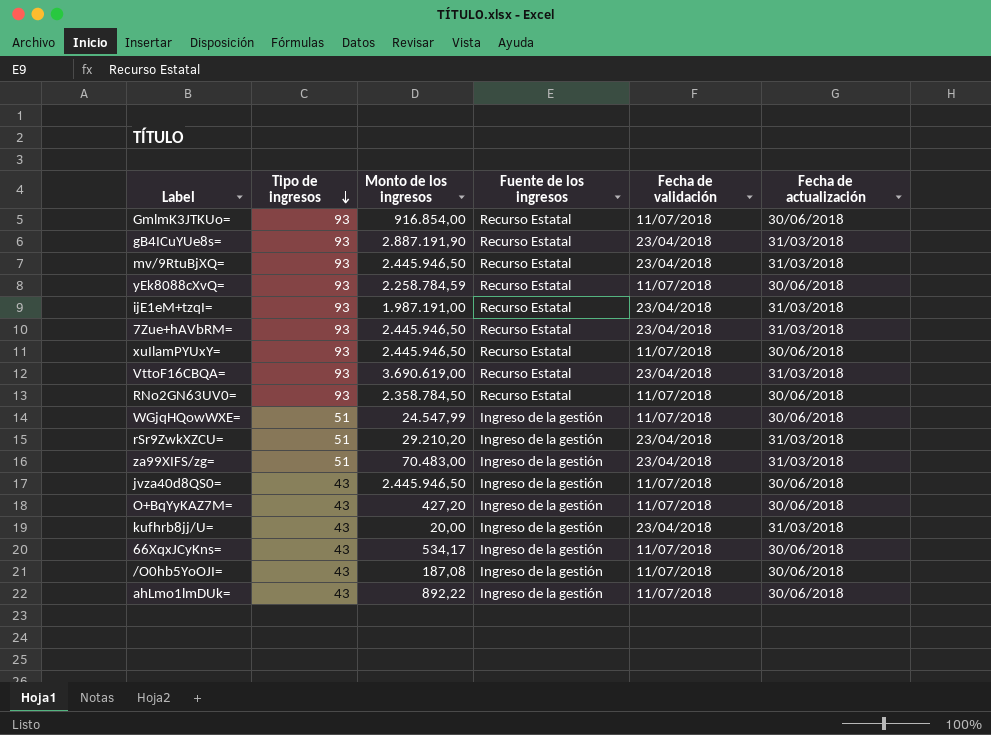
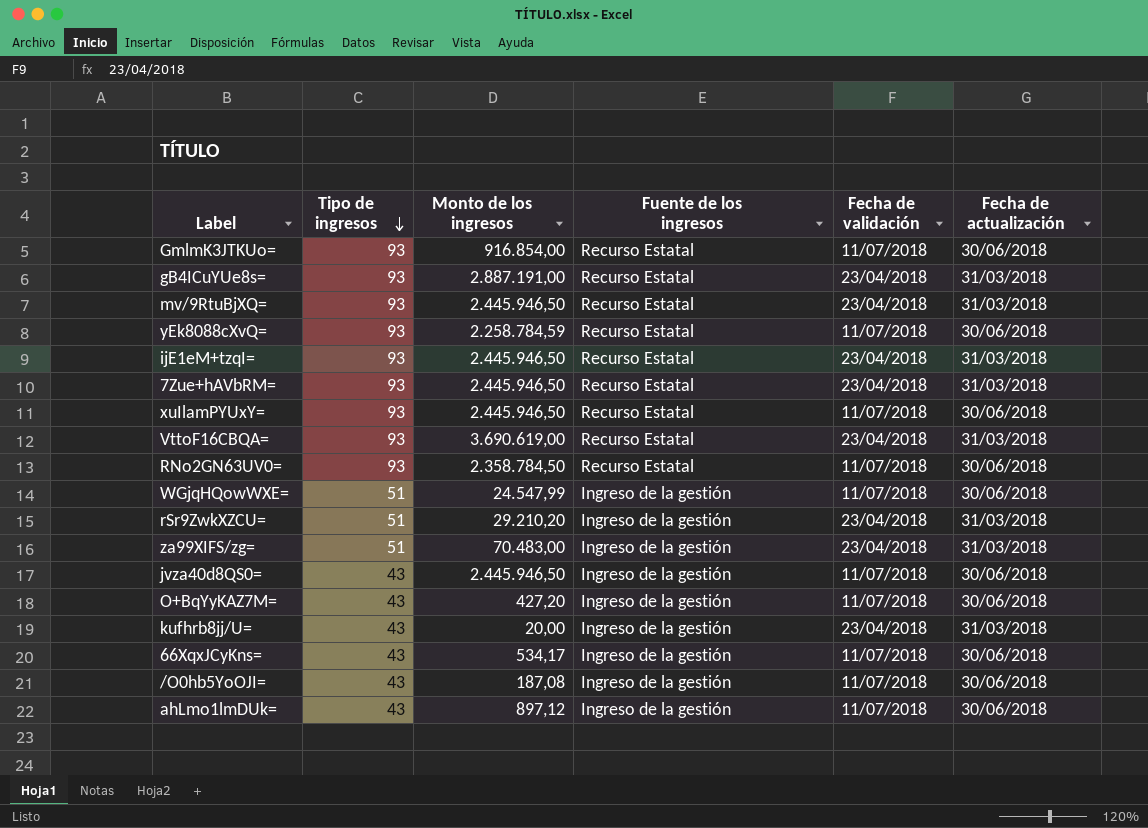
gB4ICuYUe8s= | Monto de los ingresos: 2.887.191,90 -> 2.887.191,00
ijE1eM+tzqI= | Monto de los ingresos: 1.987.191,00 -> 2.445.946,50
ahLmo1lmDUk= | Monto de los ingresos: 892,22 -> 897,12

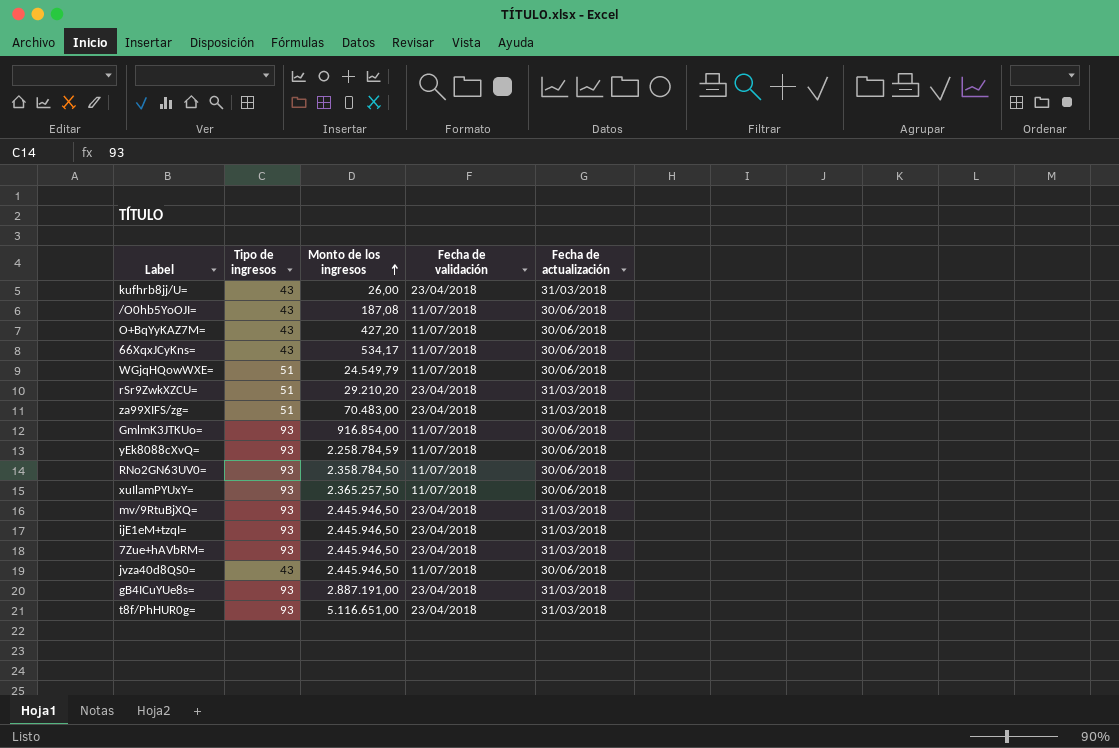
row order: Tipo de ingresos descending -> Monto de los ingresos ascending
column Fuente de los ingresos | position: 4 -> none
row VttoF16CBQA=: 93 | 3.690.619,00 | Recurso Estatal | 23/04/2018 | 31/03/2018 -> none
row ahLmo1lmDUk=: 43 | 897,12 | Ingreso de la gestión | 11/07/2018 | 30/06/2018 -> none
kufhrb8jj/U= | Monto de los ingresos: 20,00 -> 26,00
WGjqHQowWXE= | Monto de los ingresos: 24.547,99 -> 24.549,79
xuIlamPYUxY= | Monto de los ingresos: 2.445.946,50 -> 2.365.257,50
row t8f/PhHUR0g=: none -> 93 | 5.116.651,00 | 23/04/2018 | 31/03/2018

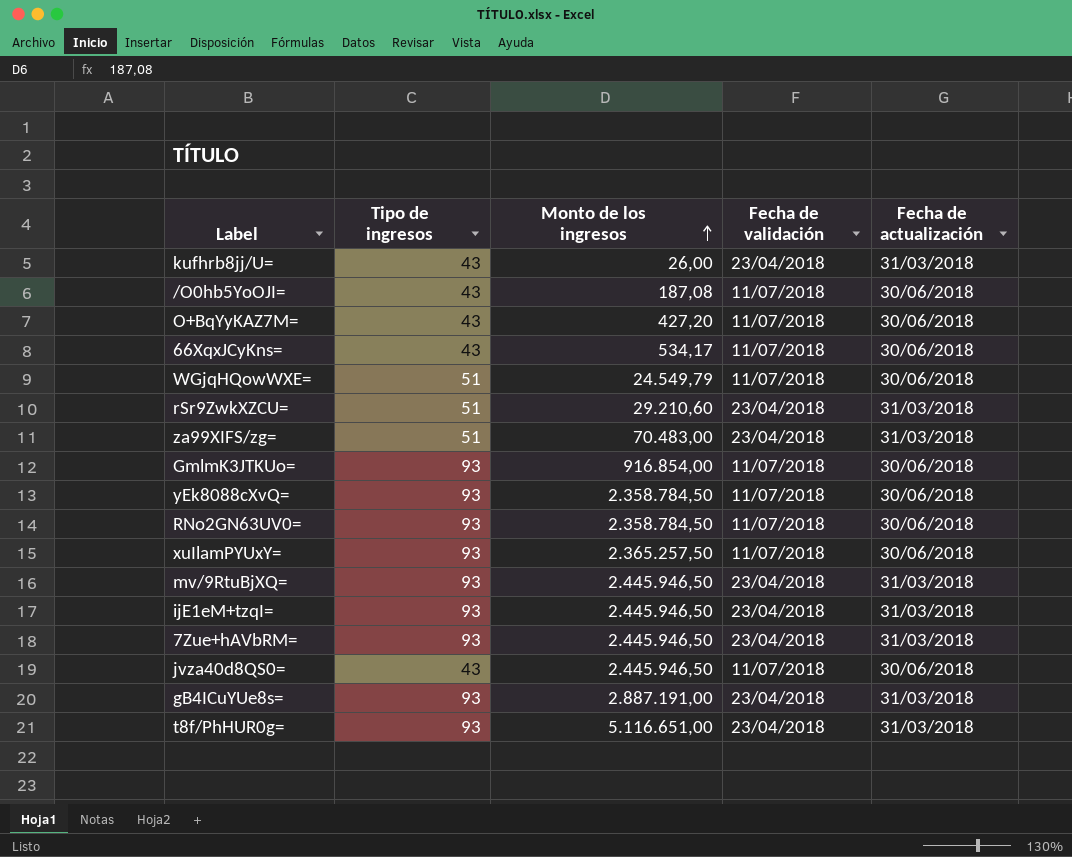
rSr9ZwkXZCU= | Monto de los ingresos: 29.210,20 -> 29.210,60
yEk8088cXvQ= | Monto de los ingresos: 2.258.784,59 -> 2.358.784,50

